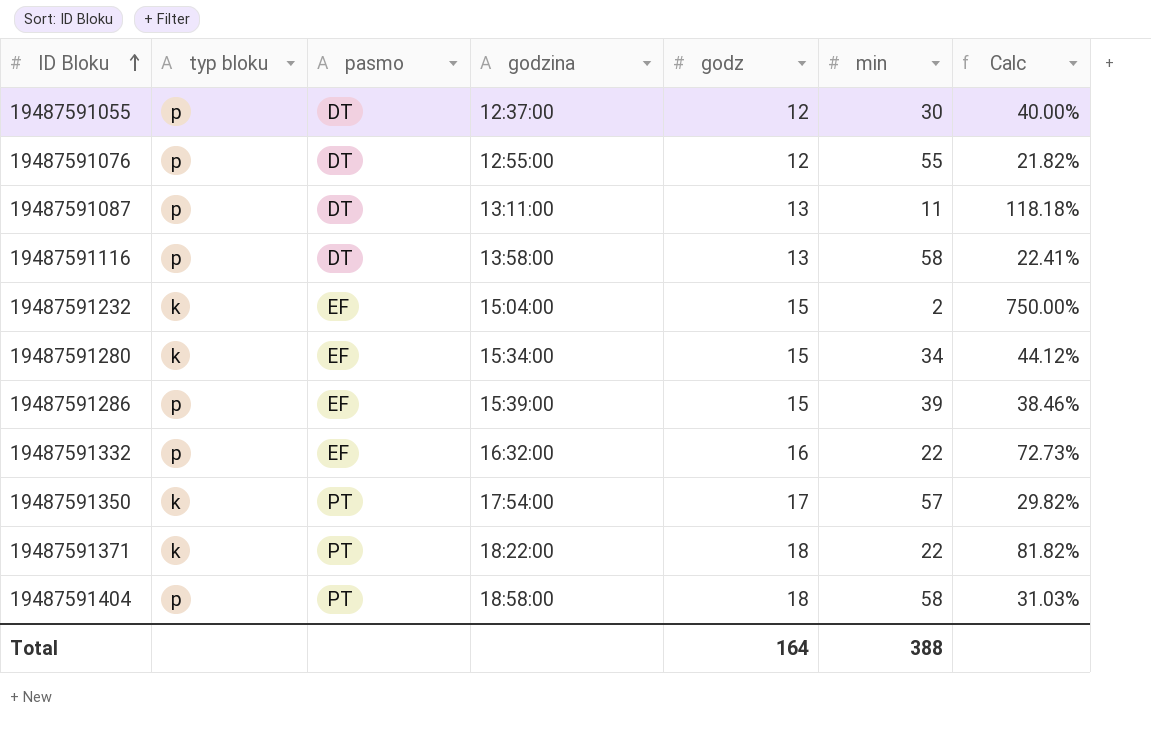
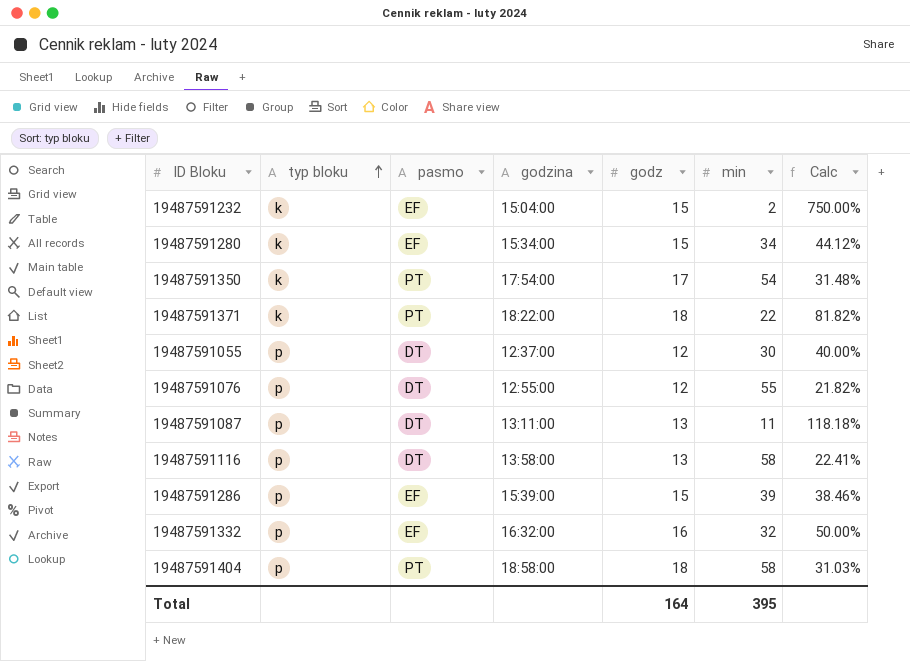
row order: ID Bloku ascending -> typ bloku ascending
19487591350 | min: 57 -> 54
19487591350 | Calc: 29.82% -> 31.48%
19487591332 | min: 22 -> 32
19487591332 | Calc: 72.73% -> 50.00%
Total | min: 388 -> 395

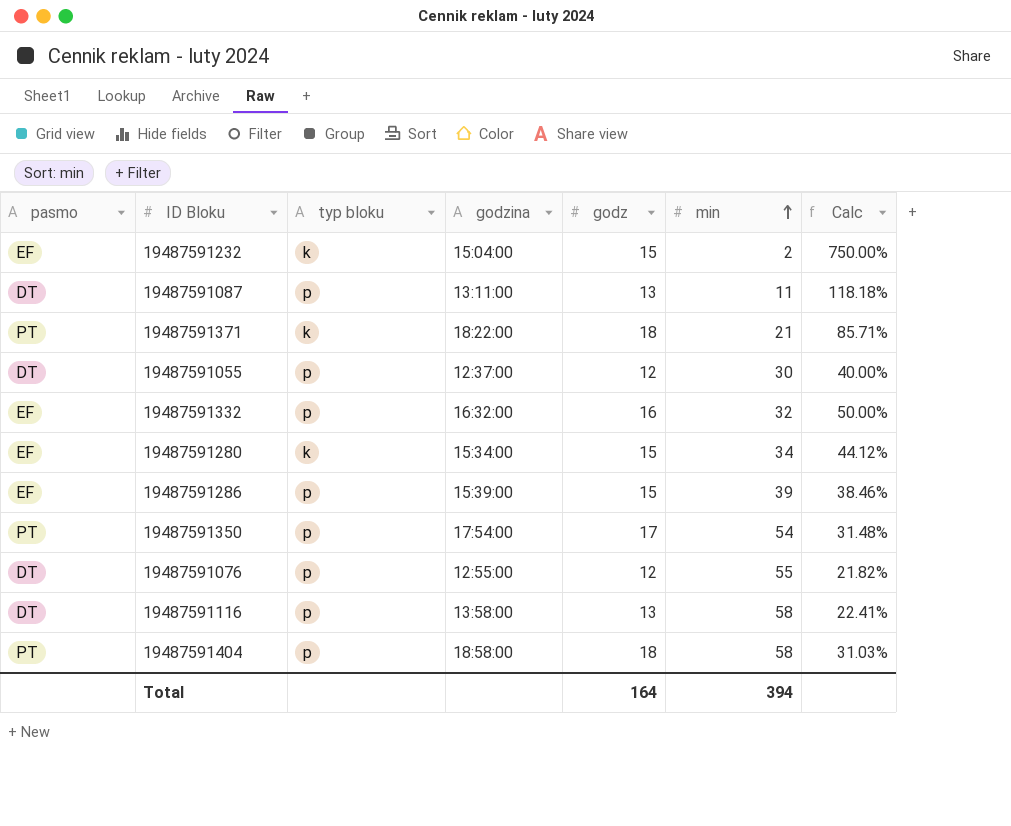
row order: typ bloku ascending -> min ascending
column pasmo | position: 3 -> 1
19487591371 | min: 22 -> 21
19487591371 | Calc: 81.82% -> 85.71%
19487591350 | typ bloku: k -> p
Total | min: 395 -> 394

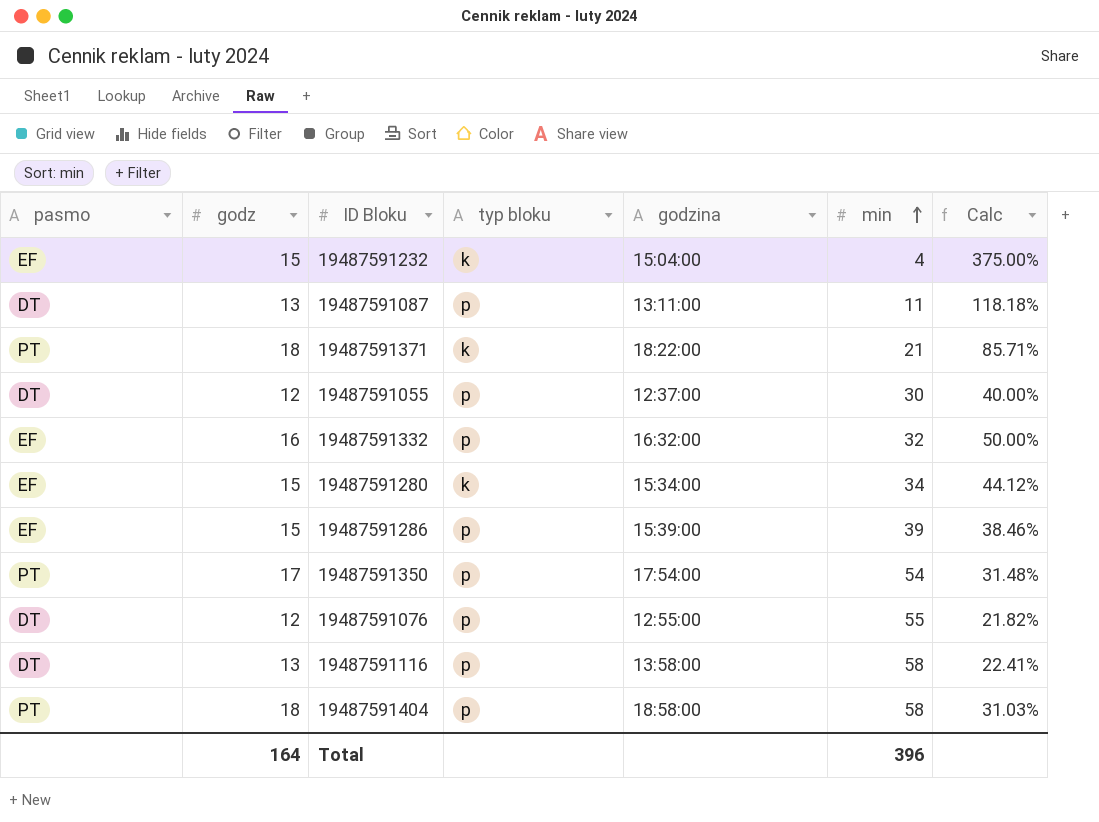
column godz | position: 5 -> 2
19487591232 | min: 2 -> 4
19487591232 | Calc: 750.00% -> 375.00%
Total | min: 394 -> 396

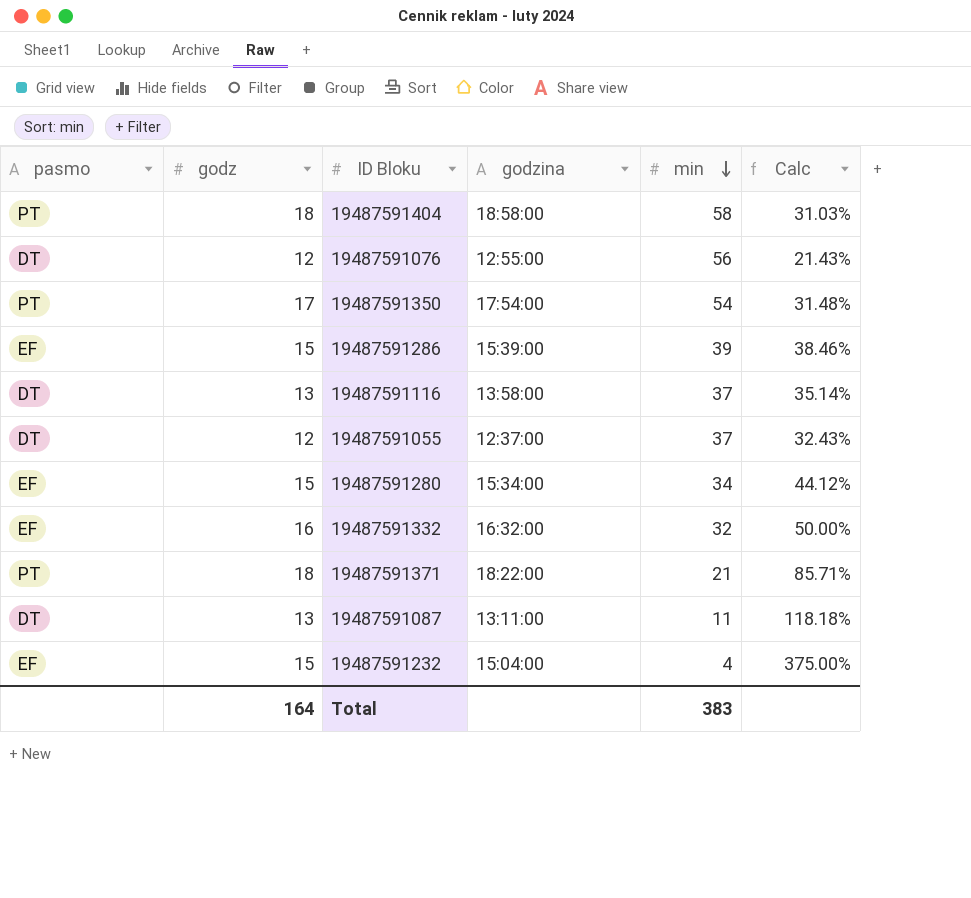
row order: min ascending -> min descending
column typ bloku | position: 4 -> none
19487591076 | min: 55 -> 56
19487591076 | Calc: 21.82% -> 21.43%
19487591116 | min: 58 -> 37
19487591116 | Calc: 22.41% -> 35.14%
19487591055 | min: 30 -> 37
19487591055 | Calc: 40.00% -> 32.43%
Total | min: 396 -> 383

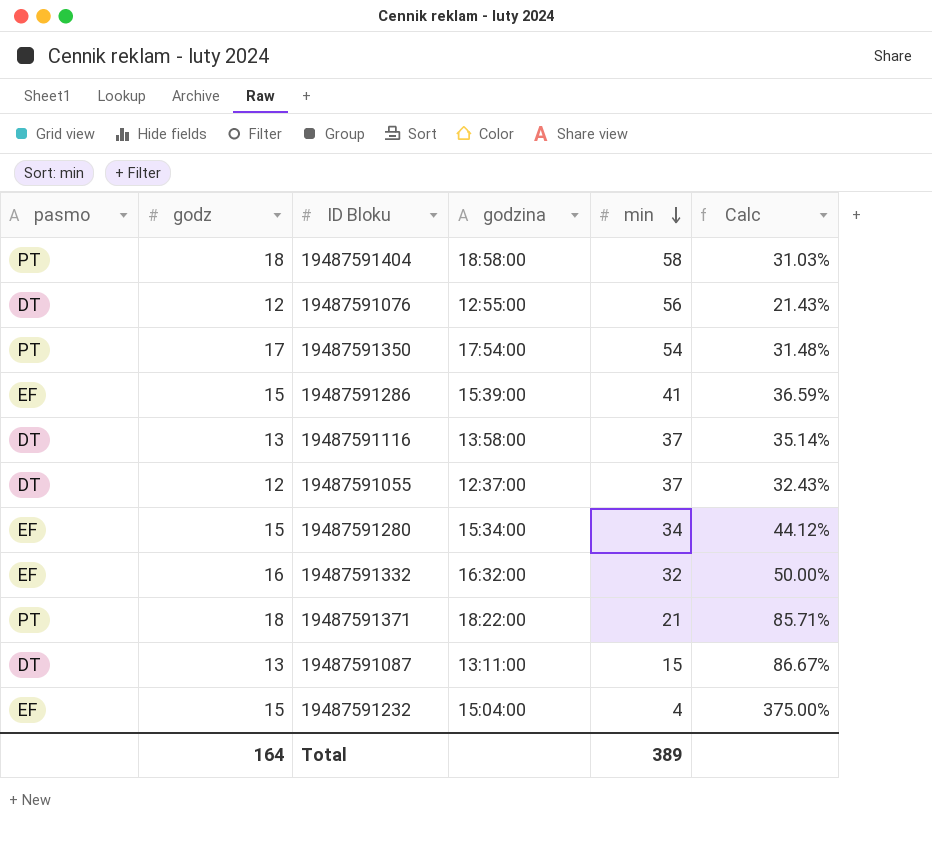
19487591286 | min: 39 -> 41
19487591286 | Calc: 38.46% -> 36.59%
19487591087 | min: 11 -> 15
19487591087 | Calc: 118.18% -> 86.67%
Total | min: 383 -> 389

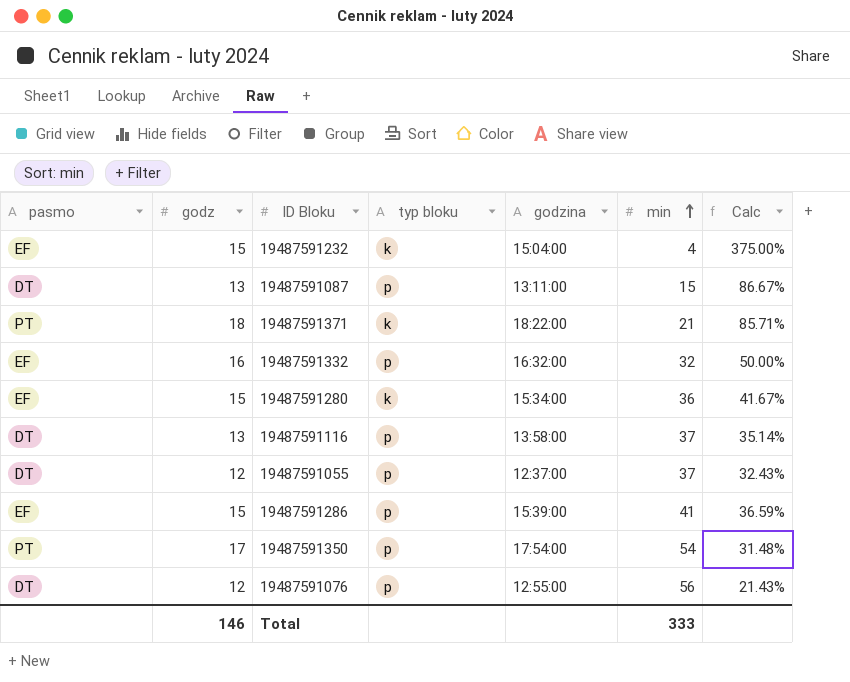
row order: min descending -> min ascending
column typ bloku | position: none -> 4
row 19487591404: PT | 18 | 18:58:00 | 58 | 31.03% -> none
19487591280 | min: 34 -> 36
19487591280 | Calc: 44.12% -> 41.67%
Total | godz: 164 -> 146
Total | min: 389 -> 333

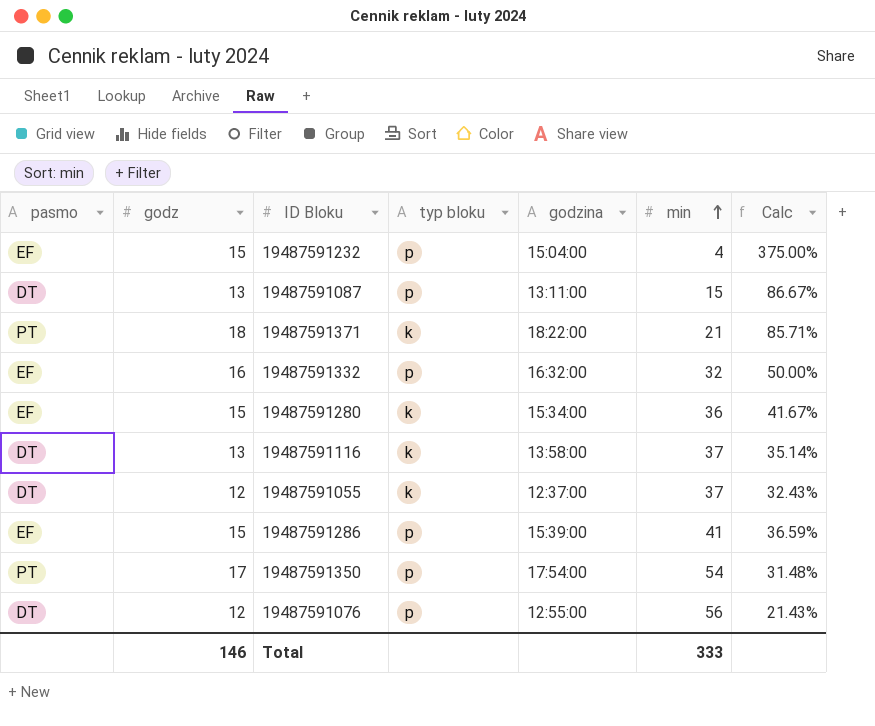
19487591232 | typ bloku: k -> p
19487591116 | typ bloku: p -> k
19487591055 | typ bloku: p -> k

